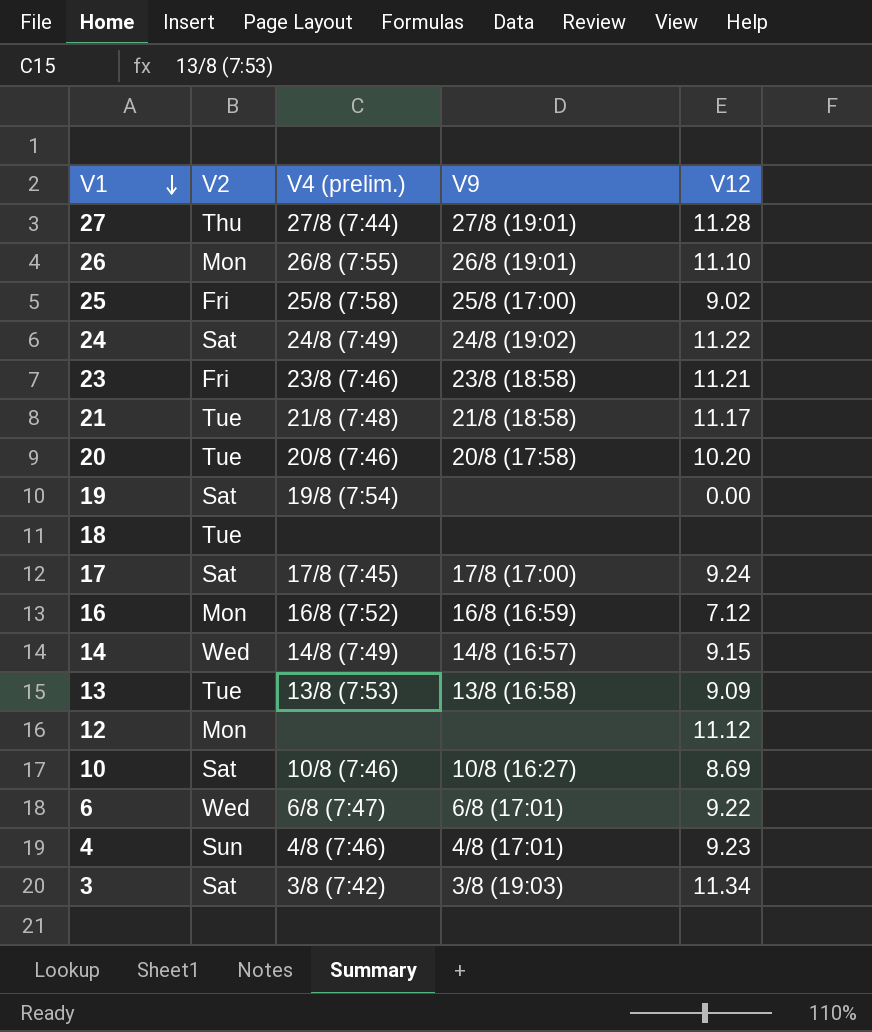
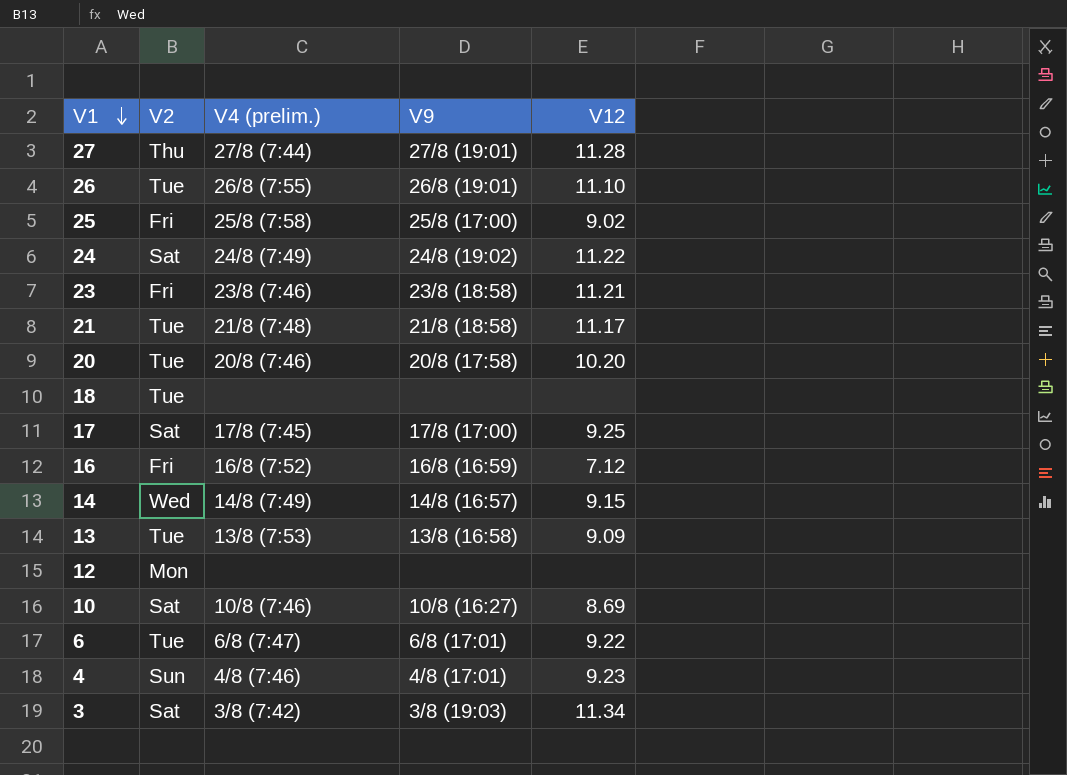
row 19: Sat | 19/8 (7:54) | none | 0.00 -> none
26 | V2: Mon -> Tue
17 | V12: 9.24 -> 9.25
16 | V2: Mon -> Fri
12 | V12: 11.12 -> none
6 | V2: Wed -> Tue

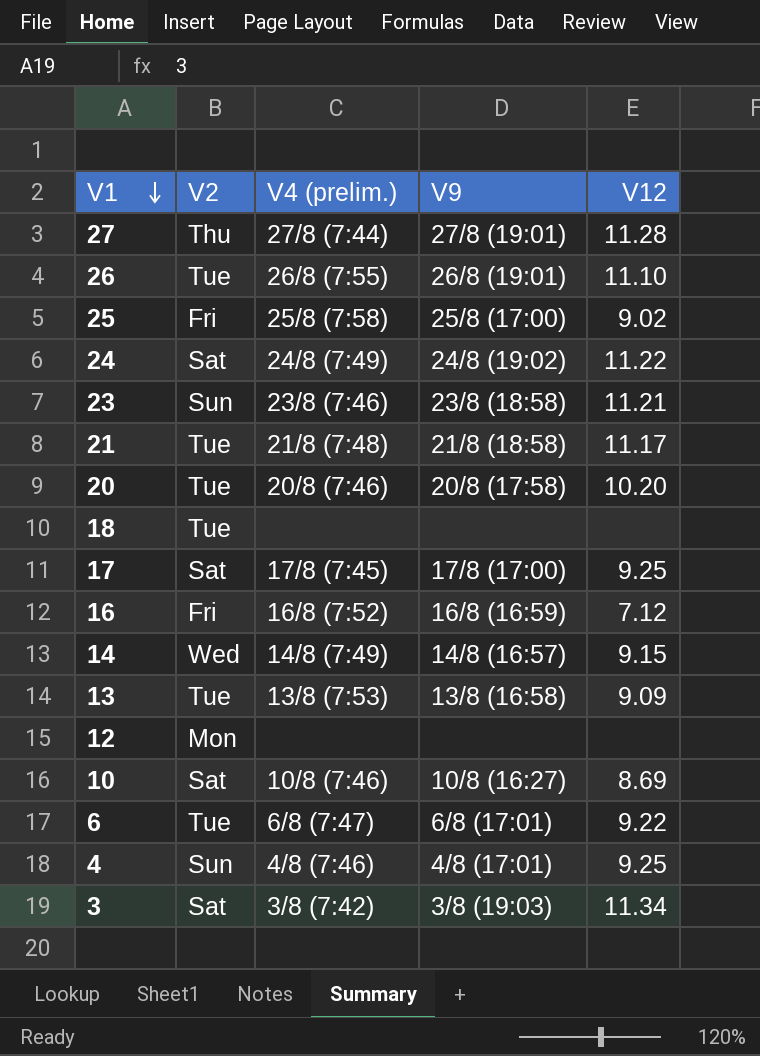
23 | V2: Fri -> Sun
4 | V12: 9.23 -> 9.25

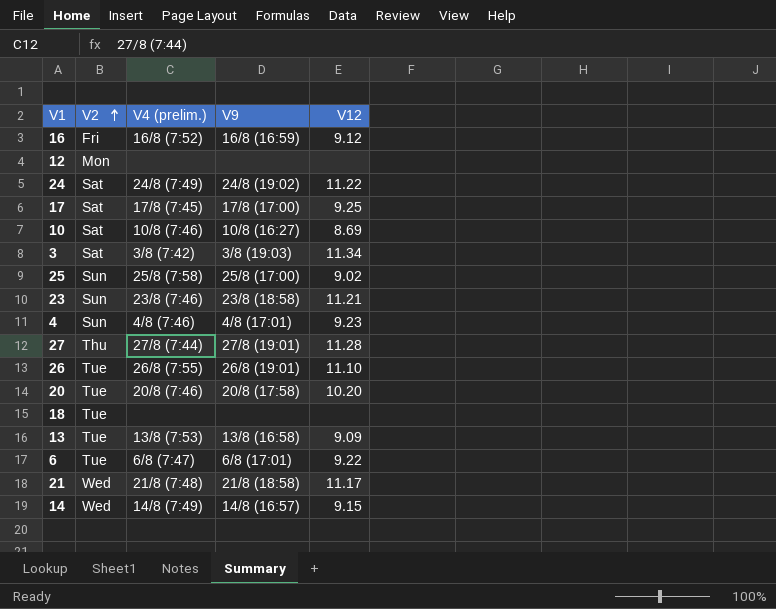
row order: V1 descending -> V2 ascending
16 | V12: 7.12 -> 9.12
25 | V2: Fri -> Sun
4 | V12: 9.25 -> 9.23
21 | V2: Tue -> Wed

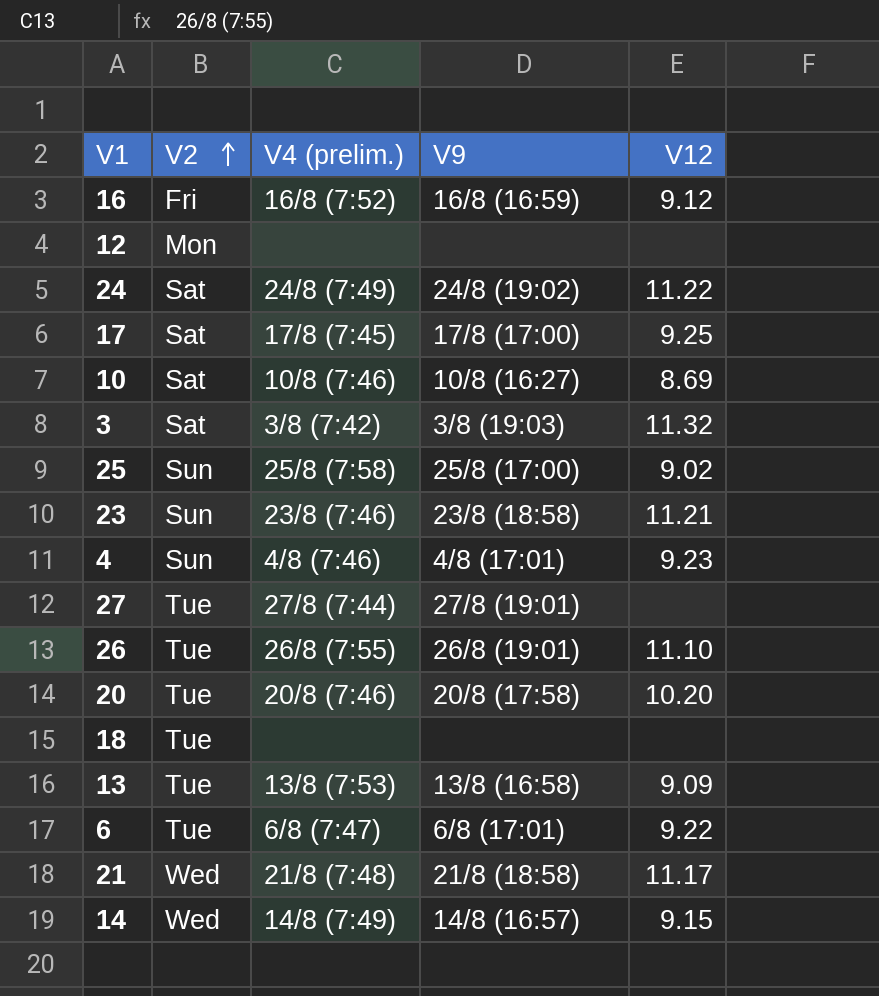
3 | V12: 11.34 -> 11.32
27 | V2: Thu -> Tue
27 | V12: 11.28 -> none

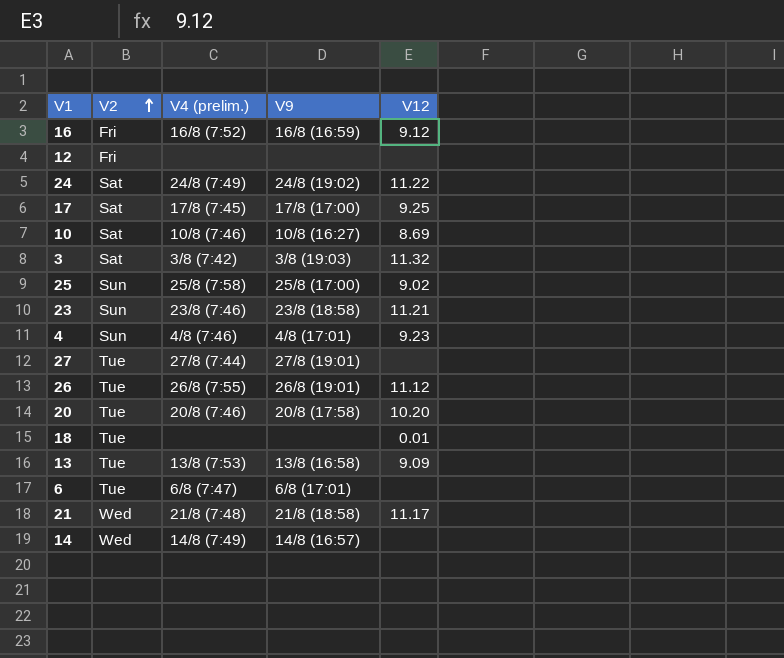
12 | V2: Mon -> Fri
26 | V12: 11.10 -> 11.12
18 | V12: none -> 0.01
6 | V12: 9.22 -> none
14 | V12: 9.15 -> none

